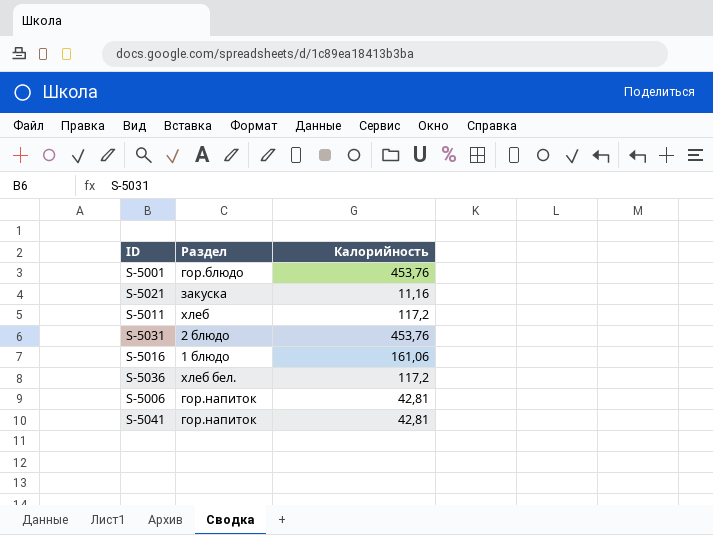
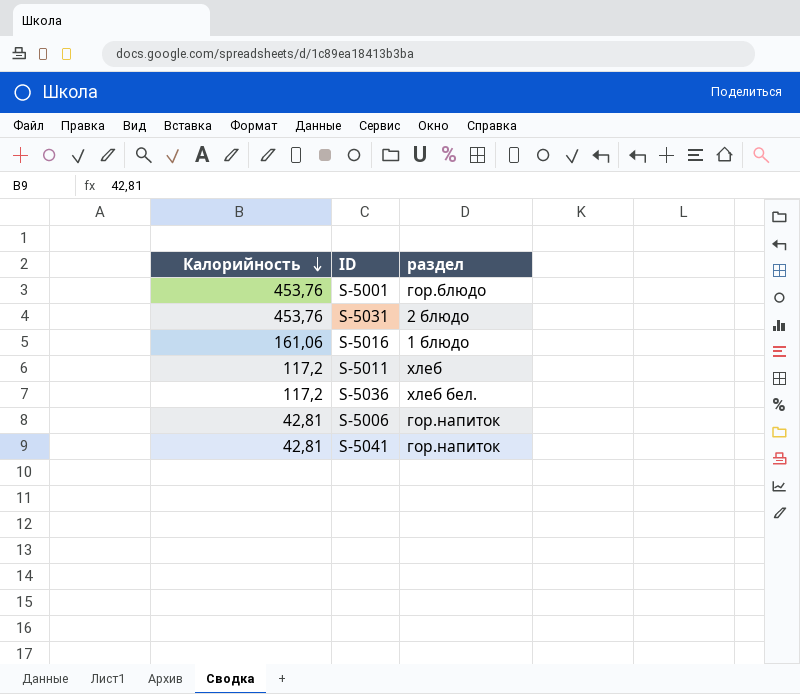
row order: none -> Калорийность descending
column Калорийность | position: 3 -> 1
column name: Раздел -> раздел
row S-5021: закуска | 11,16 -> none

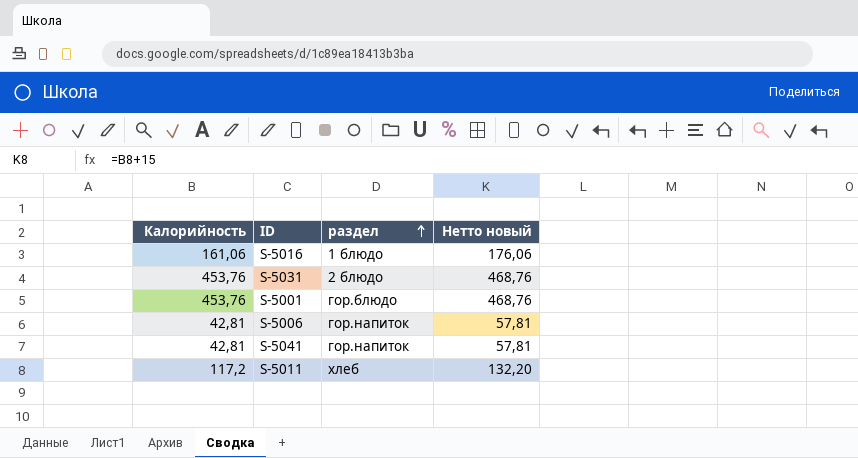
row order: Калорийность descending -> раздел ascending
column Нетто новый | formula: none -> [Калорийность] + 15
row S-5036: 117,2 | хлеб бел. -> none

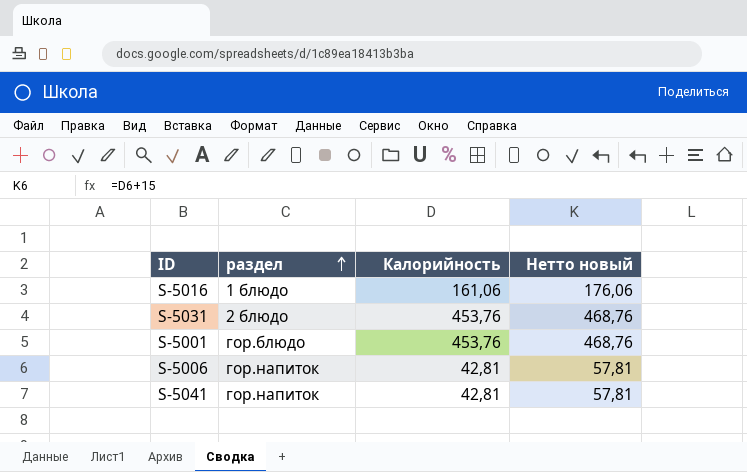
column Калорийность | position: 1 -> 3
row S-5011: 117,2 | хлеб | 132,20 -> none

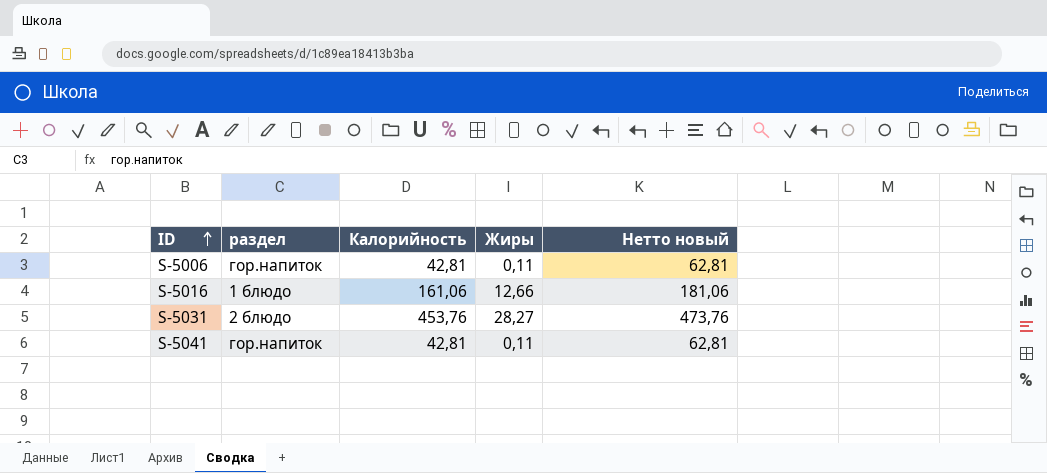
row order: раздел ascending -> ID ascending
column Жиры | position: none -> 4
column Нетто новый | formula: [Калорийность] + 15 -> [Калорийность] + 20
row S-5001: гор.блюдо | 453,76 | 468,76 -> none

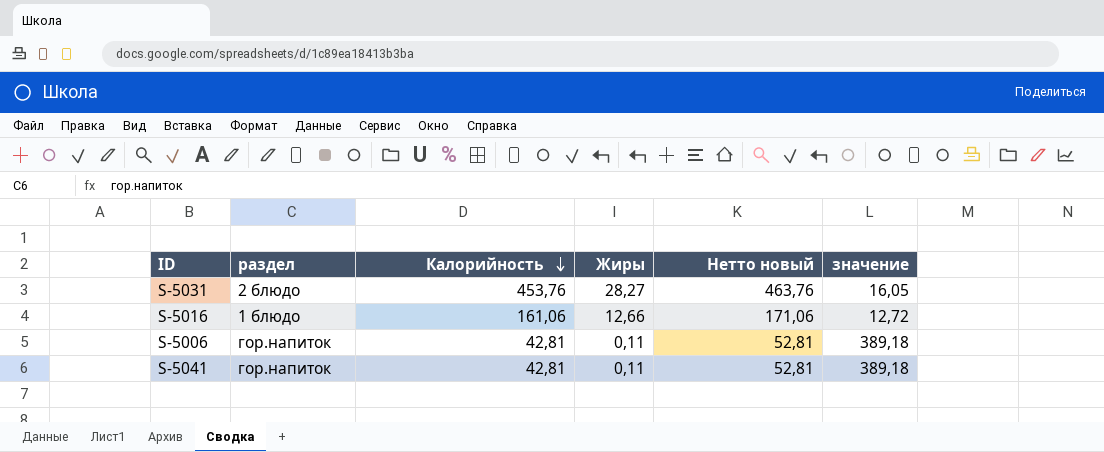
row order: ID ascending -> Калорийность descending
column Нетто новый | formula: [Калорийность] + 20 -> [Калорийность] + 10
column значение | formula: none -> [Калорийность] / [Жиры]

